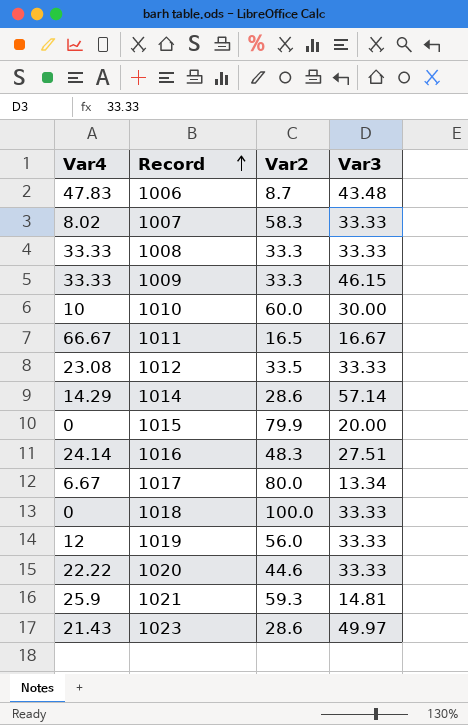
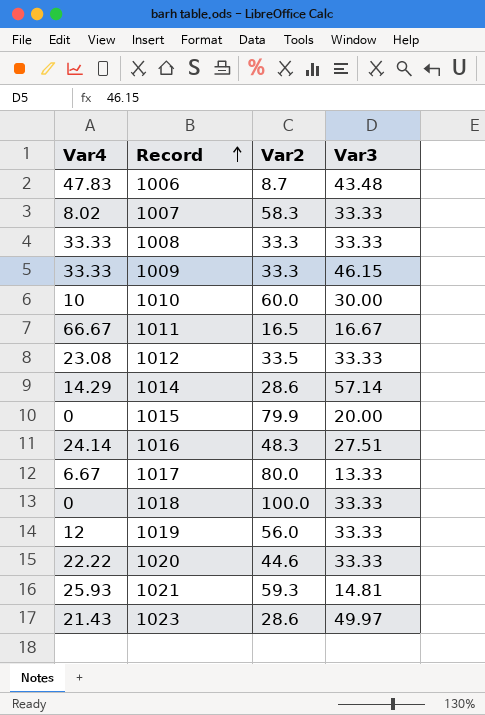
1017 | Var3: 13.34 -> 13.33
1021 | Var4: 25.9 -> 25.93

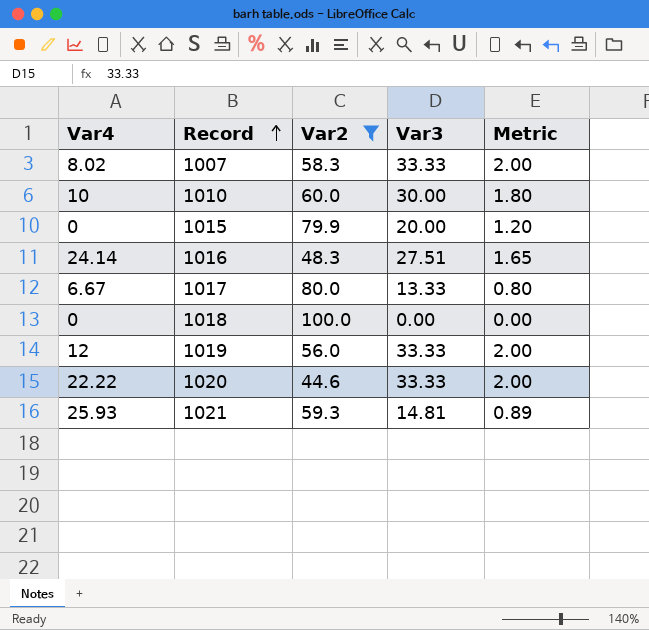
filter: none -> Var2 >= 44.6
column Metric | formula: none -> [Var3] * 0.06
1018 | Var3: 33.33 -> 0.00

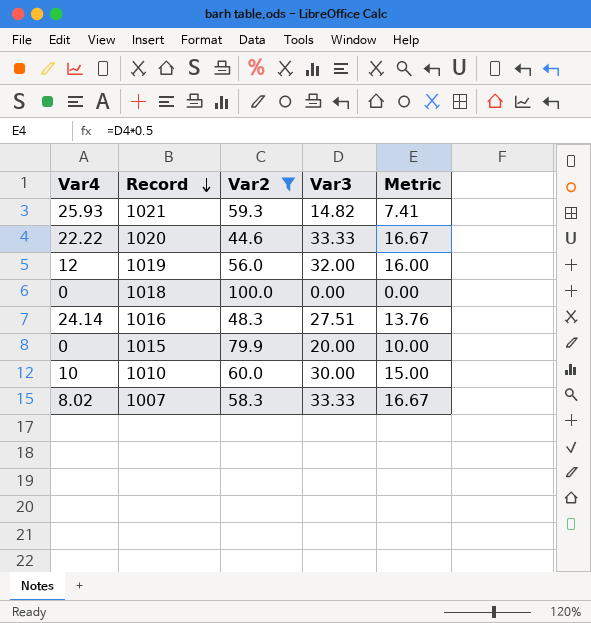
row order: Record ascending -> Record descending
column Metric | formula: [Var3] * 0.06 -> [Var3] * 0.5
row 1017: 6.67 | 80.0 | 13.33 | 0.80 -> none
1021 | Var3: 14.81 -> 14.82
1019 | Var3: 33.33 -> 32.00

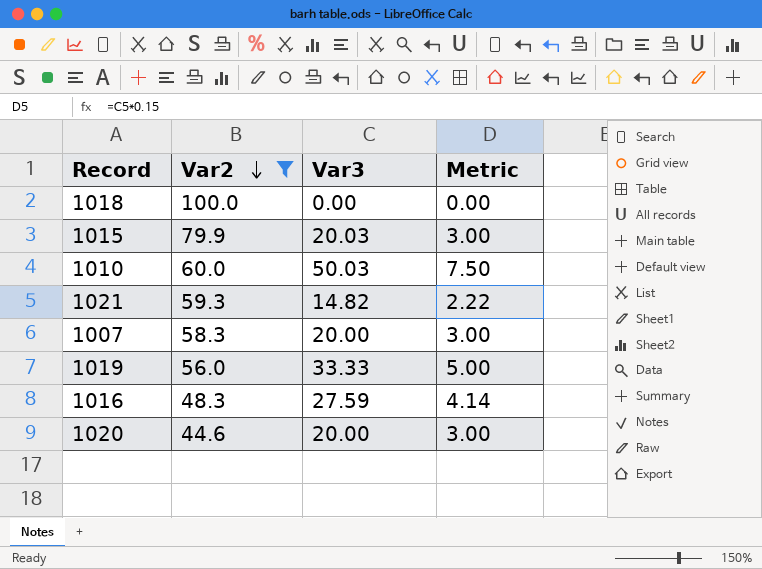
row order: Record descending -> Var2 descending
column Var4 | position: 1 -> none
column Metric | formula: [Var3] * 0.5 -> [Var3] * 0.15
1015 | Var3: 20.00 -> 20.03
1010 | Var3: 30.00 -> 50.03
1007 | Var3: 33.33 -> 20.00
1019 | Var3: 32.00 -> 33.33
1016 | Var3: 27.51 -> 27.59
1020 | Var3: 33.33 -> 20.00

